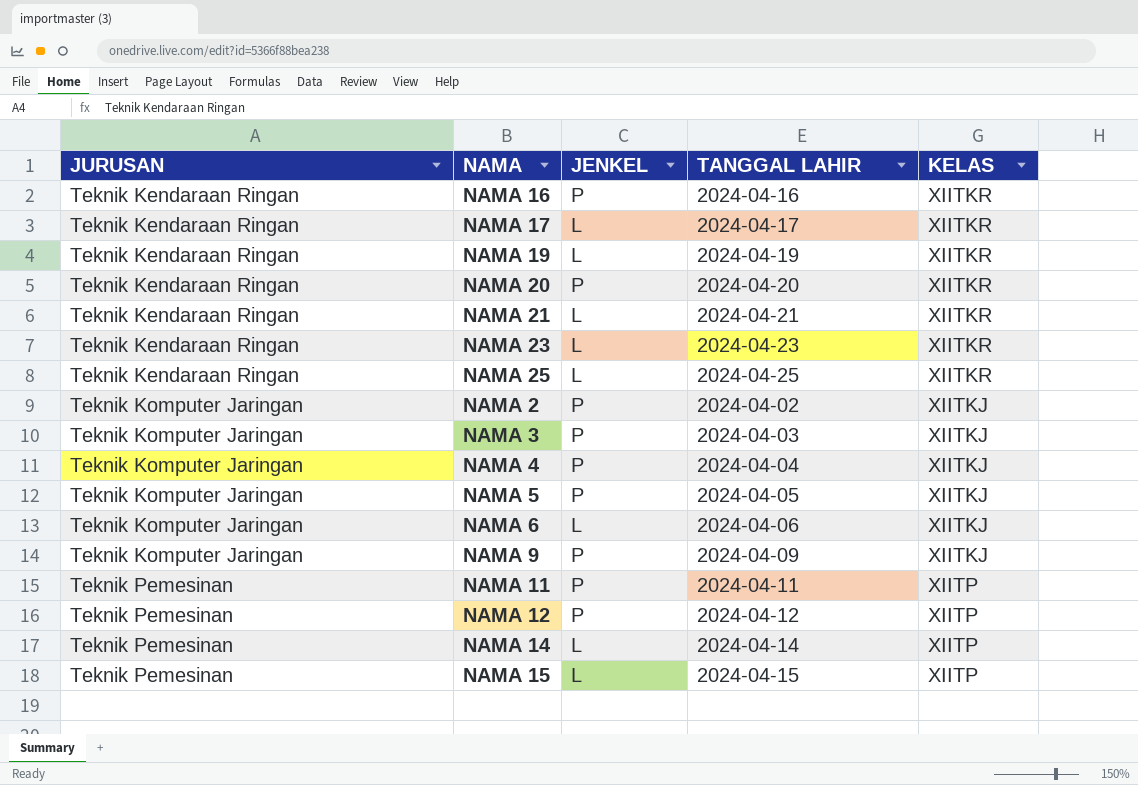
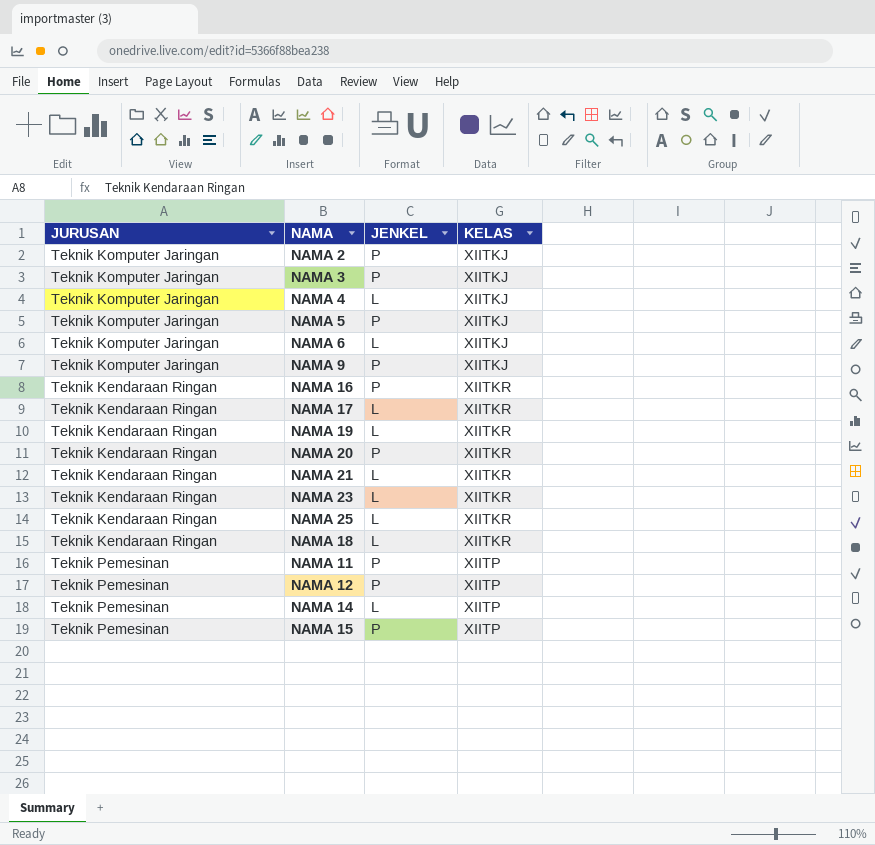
row order: JURUSAN ascending -> KELAS ascending
column TANGGAL LAHIR | position: 4 -> none
NAMA 4 | JENKEL: P -> L
row NAMA 18: none -> Teknik Kendaraan Ringan | L | XIITKR
NAMA 15 | JENKEL: L -> P

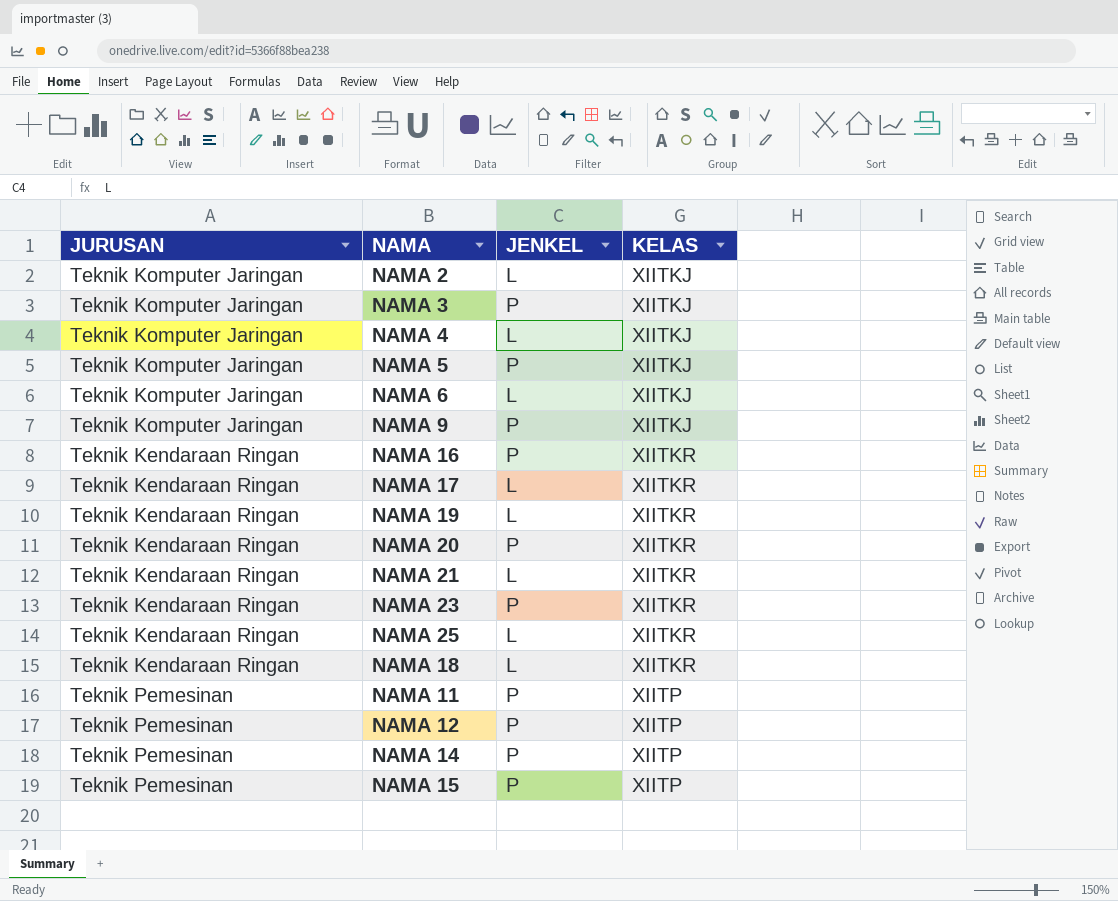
NAMA 2 | JENKEL: P -> L
NAMA 23 | JENKEL: L -> P
NAMA 14 | JENKEL: L -> P

